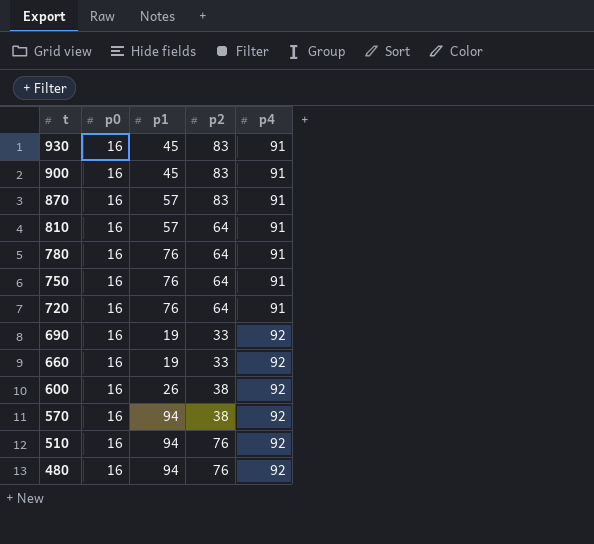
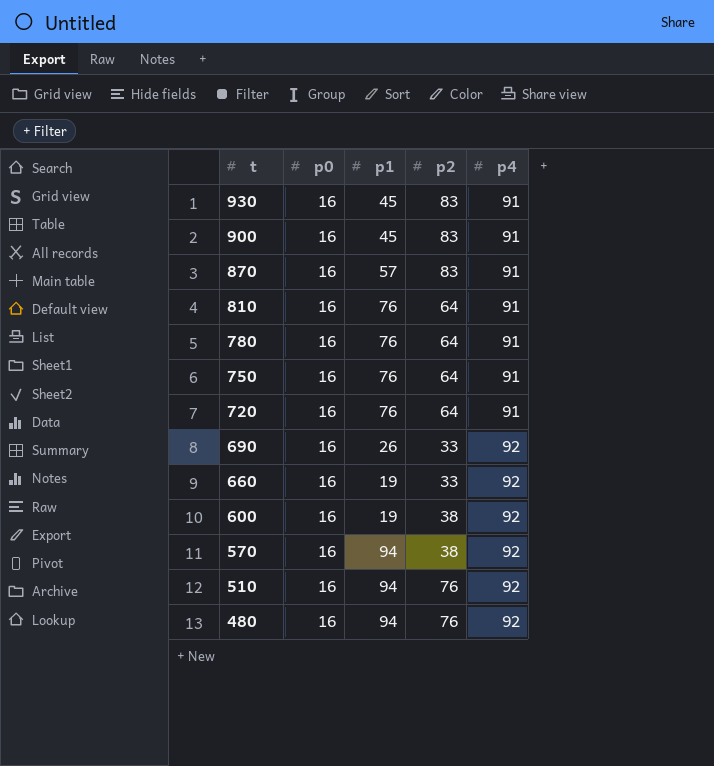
810 | p1: 57 -> 76
690 | p1: 19 -> 26
600 | p1: 26 -> 19

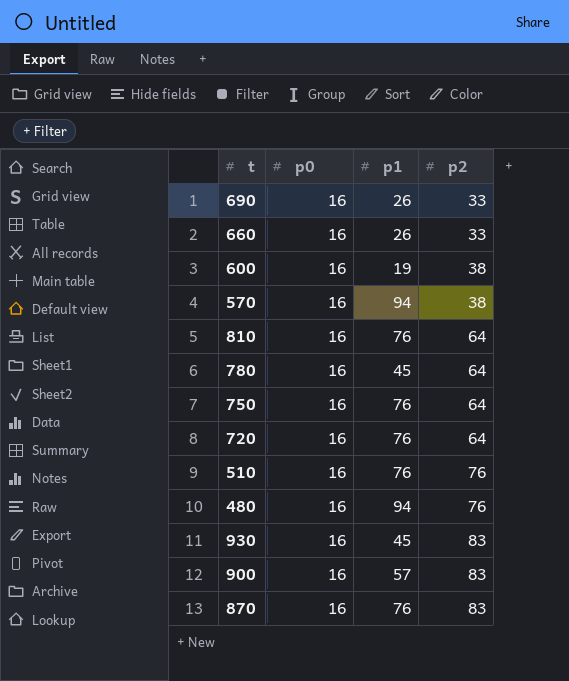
row order: t descending -> p2 ascending
column p4 | position: 5 -> none
660 | p1: 19 -> 26
780 | p1: 76 -> 45
510 | p1: 94 -> 76
900 | p1: 45 -> 57
870 | p1: 57 -> 76

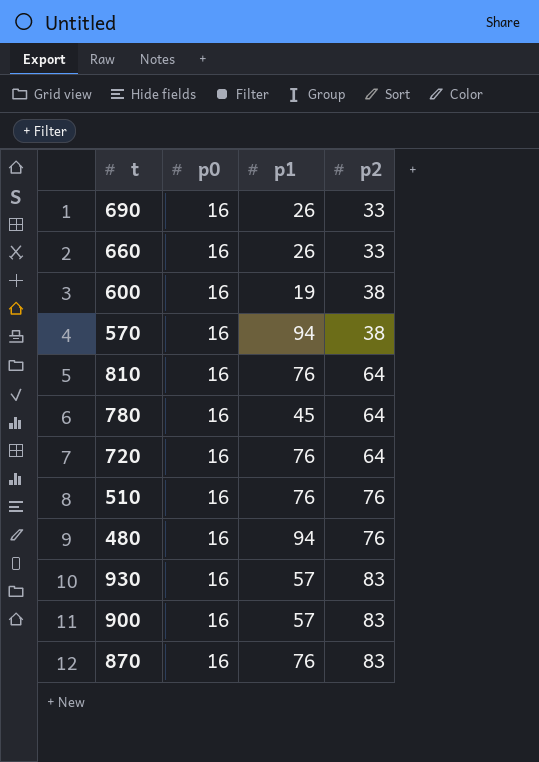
row 750: 16 | 76 | 64 -> none
930 | p1: 45 -> 57

